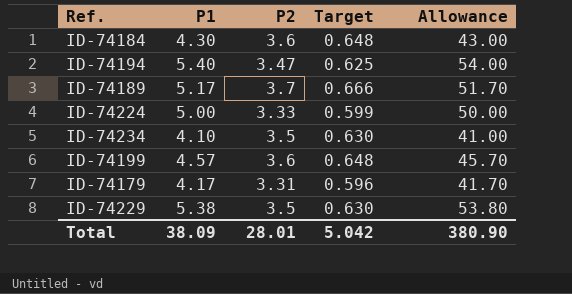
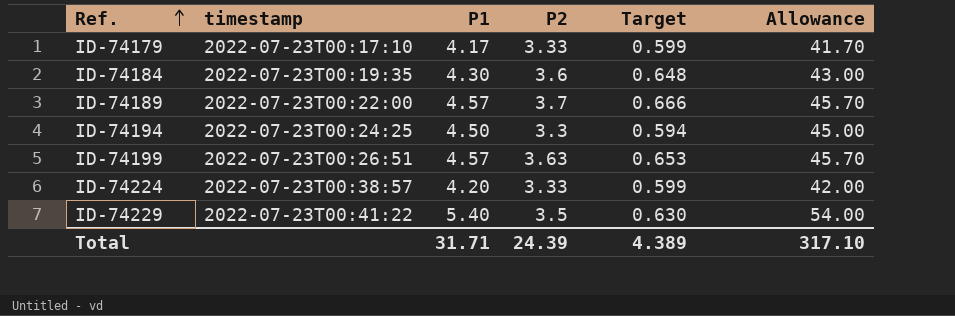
row order: none -> Ref. ascending
column timestamp | position: none -> 2
row ID-74234: 4.10 | 3.5 | 0.630 | 41.00 -> none
ID-74179 | P2: 3.31 -> 3.33
ID-74179 | Target: 0.596 -> 0.599
ID-74189 | P1: 5.17 -> 4.57
ID-74189 | Allowance: 51.70 -> 45.70
ID-74194 | P1: 5.40 -> 4.50
ID-74194 | P2: 3.47 -> 3.3
ID-74194 | Target: 0.625 -> 0.594
ID-74194 | Allowance: 54.00 -> 45.00
ID-74199 | P2: 3.6 -> 3.63
ID-74199 | Target: 0.648 -> 0.653
ID-74224 | P1: 5.00 -> 4.20
ID-74224 | Allowance: 50.00 -> 42.00
ID-74229 | P1: 5.38 -> 5.40
ID-74229 | Allowance: 53.80 -> 54.00
Total | P1: 38.09 -> 31.71
Total | P2: 28.01 -> 24.39
Total | Target: 5.042 -> 4.389
Total | Allowance: 380.90 -> 317.10

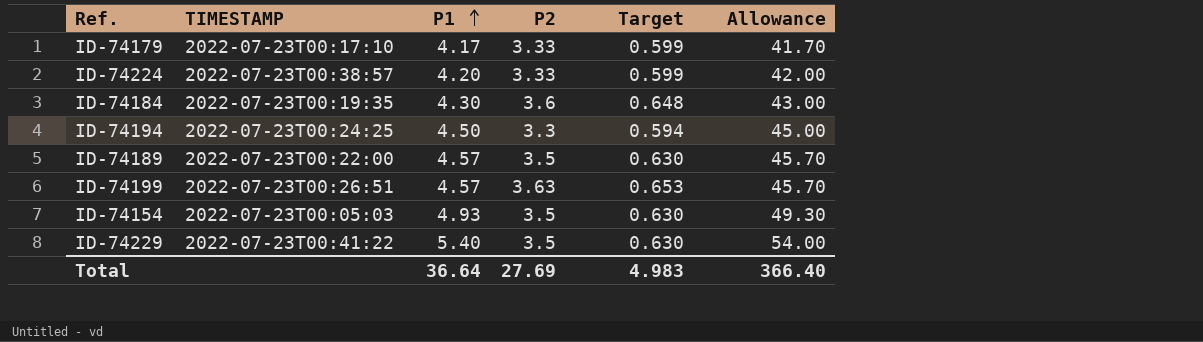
row order: Ref. ascending -> P1 ascending
column name: timestamp -> TIMESTAMP
ID-74189 | P2: 3.7 -> 3.5
ID-74189 | Target: 0.666 -> 0.630
row ID-74154: none -> 2022-07-23T00:05:03 | 4.93 | 3.5 | 0.630 | 49.30
Total | P1: 31.71 -> 36.64
Total | P2: 24.39 -> 27.69
Total | Target: 4.389 -> 4.983
Total | Allowance: 317.10 -> 366.40

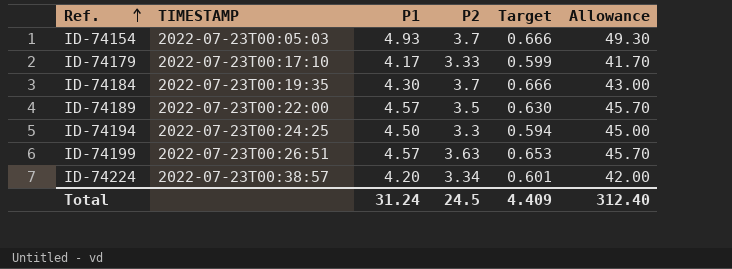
row order: P1 ascending -> Ref. ascending
row ID-74229: 2022-07-23T00:41:22 | 5.40 | 3.5 | 0.630 | 54.00 -> none
ID-74154 | P2: 3.5 -> 3.7
ID-74154 | Target: 0.630 -> 0.666
ID-74184 | P2: 3.6 -> 3.7
ID-74184 | Target: 0.648 -> 0.666
ID-74224 | P2: 3.33 -> 3.34
ID-74224 | Target: 0.599 -> 0.601
Total | P1: 36.64 -> 31.24
Total | P2: 27.69 -> 24.5
Total | Target: 4.983 -> 4.409
Total | Allowance: 366.40 -> 312.40

